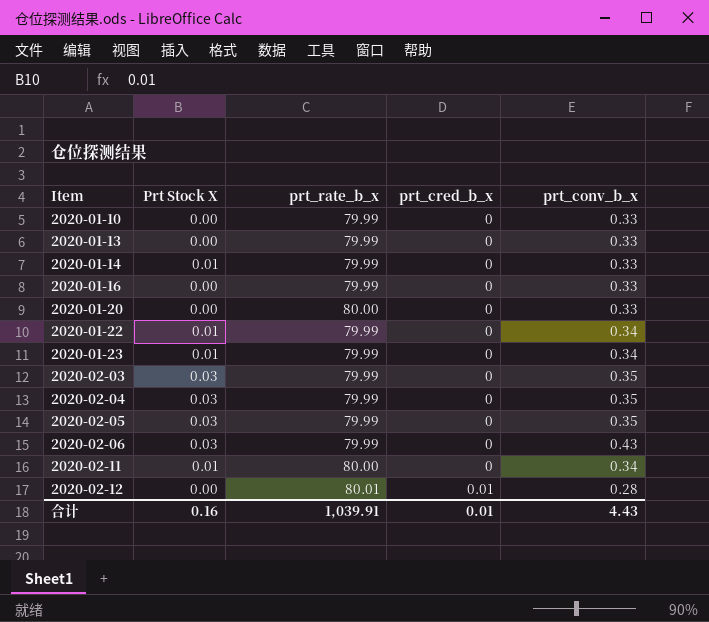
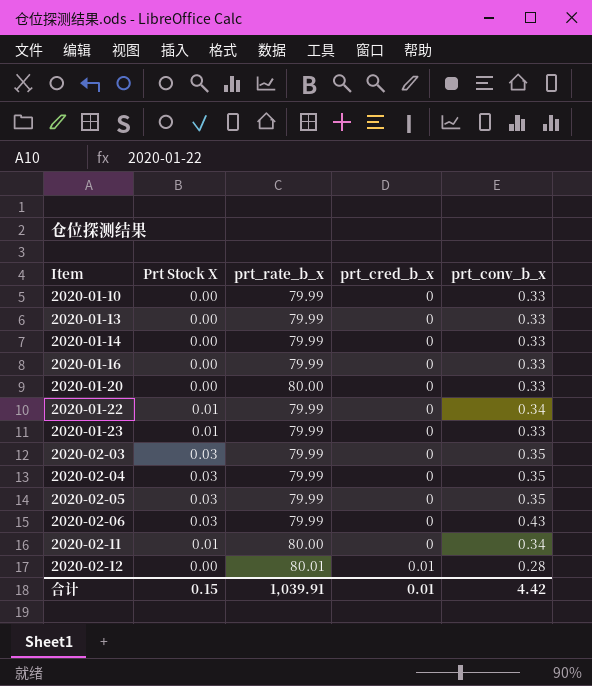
2020-01-14 | Prt Stock X: 0.01 -> 0.00
2020-01-23 | prt_conv_b_x: 0.34 -> 0.33
合计 | Prt Stock X: 0.16 -> 0.15
合计 | prt_conv_b_x: 4.43 -> 4.42

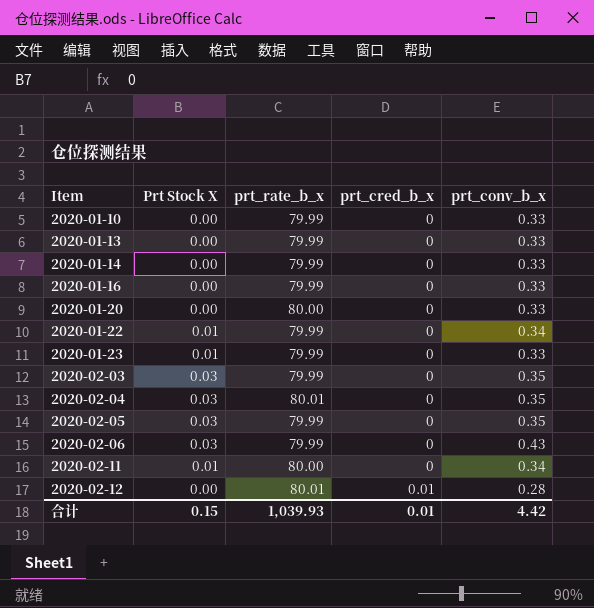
2020-02-04 | prt_rate_b_x: 79.99 -> 80.01
合计 | prt_rate_b_x: 1,039.91 -> 1,039.93

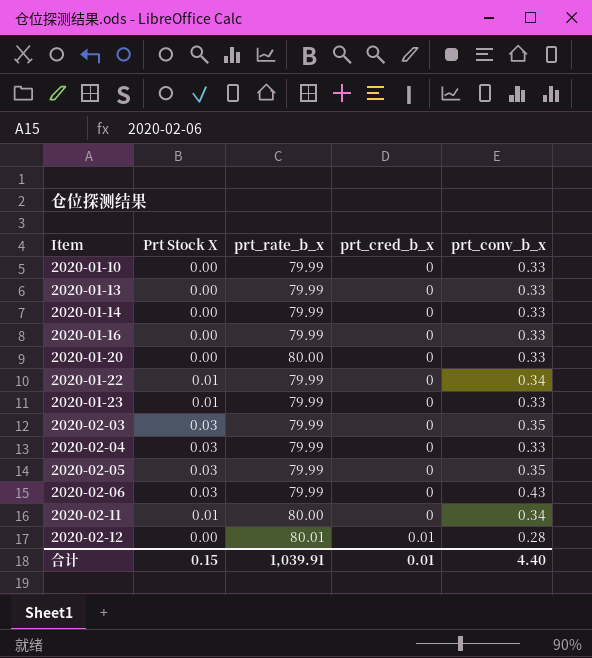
2020-02-04 | prt_rate_b_x: 80.01 -> 79.99
2020-02-04 | prt_conv_b_x: 0.35 -> 0.33
合计 | prt_rate_b_x: 1,039.93 -> 1,039.91
合计 | prt_conv_b_x: 4.42 -> 4.40

